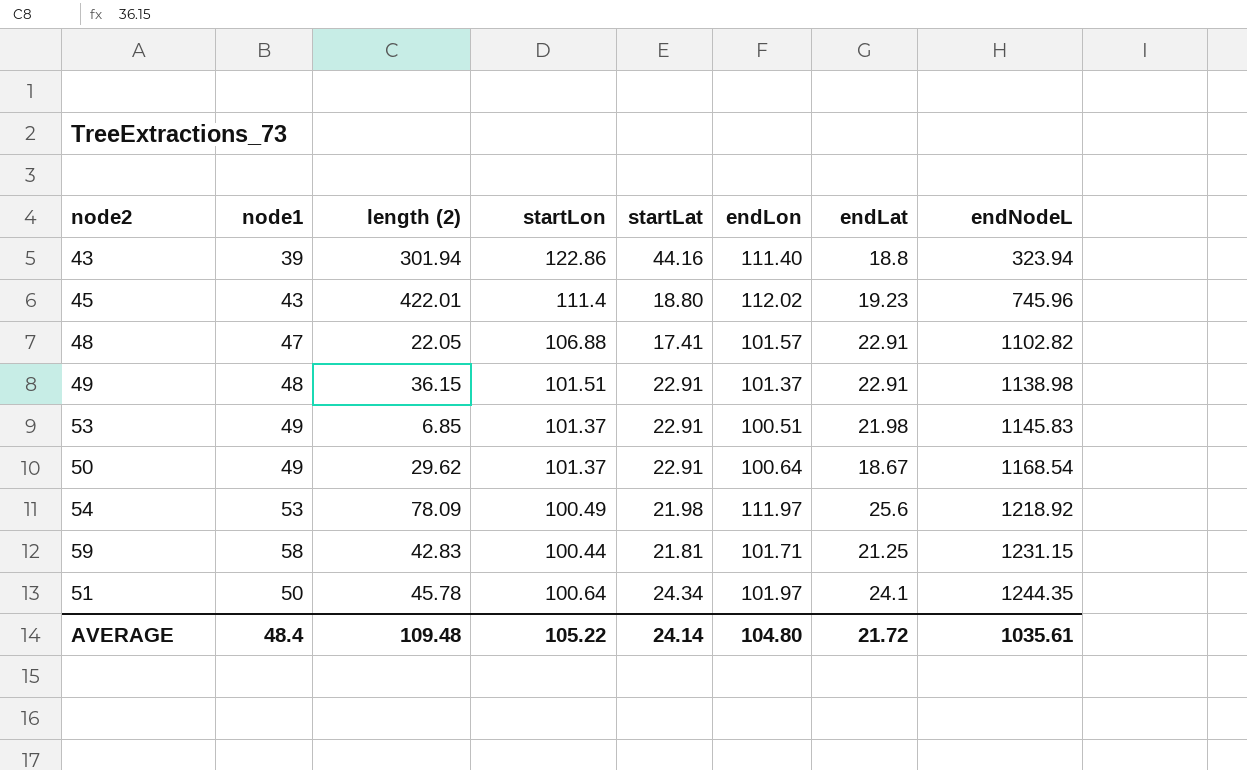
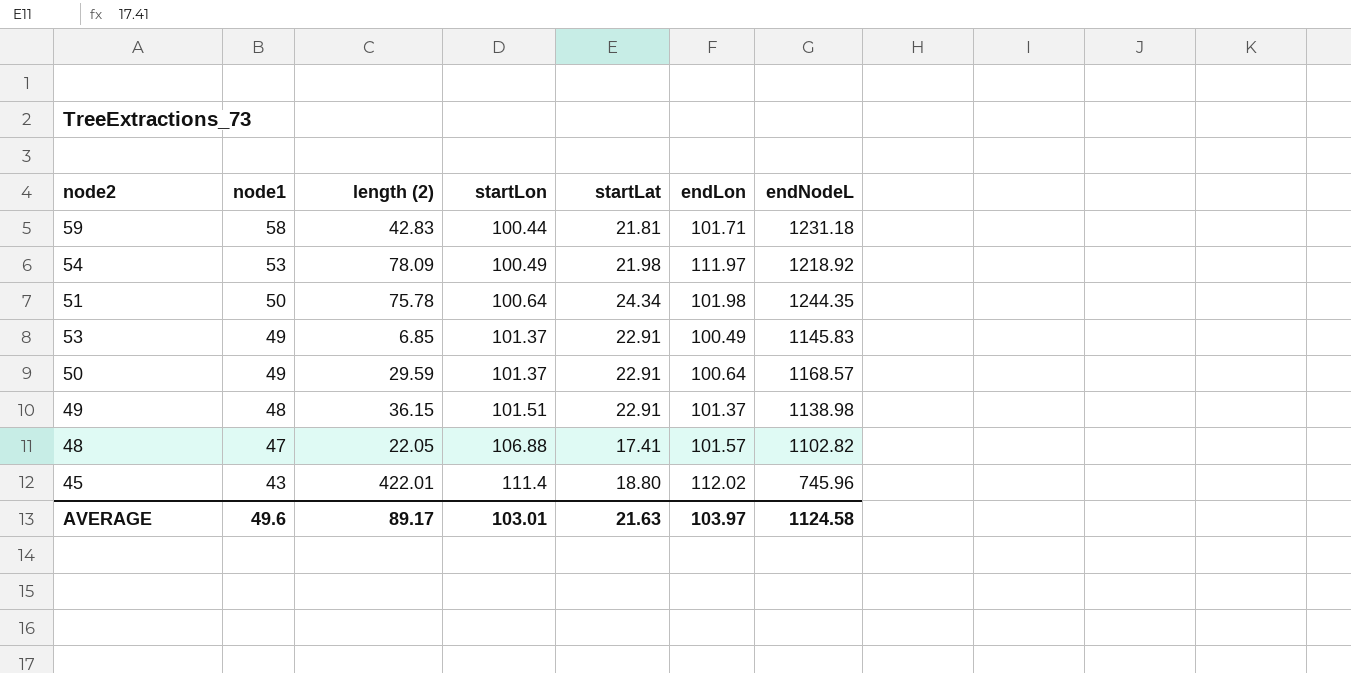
row order: endNodeL ascending -> node1 descending
column endLat | position: 7 -> none
row 43: 39 | 301.94 | 122.86 | 44.16 | 111.40 | 18.8 | 323.94 -> none
59 | endNodeL: 1231.15 -> 1231.18
51 | length (2): 45.78 -> 75.78
51 | endLon: 101.97 -> 101.98
53 | endLon: 100.51 -> 100.49
50 | length (2): 29.62 -> 29.59
50 | endNodeL: 1168.54 -> 1168.57
AVERAGE | node1: 48.4 -> 49.6
AVERAGE | length (2): 109.48 -> 89.17
AVERAGE | startLon: 105.22 -> 103.01
AVERAGE | startLat: 24.14 -> 21.63
AVERAGE | endLon: 104.80 -> 103.97
AVERAGE | endNodeL: 1035.61 -> 1124.58

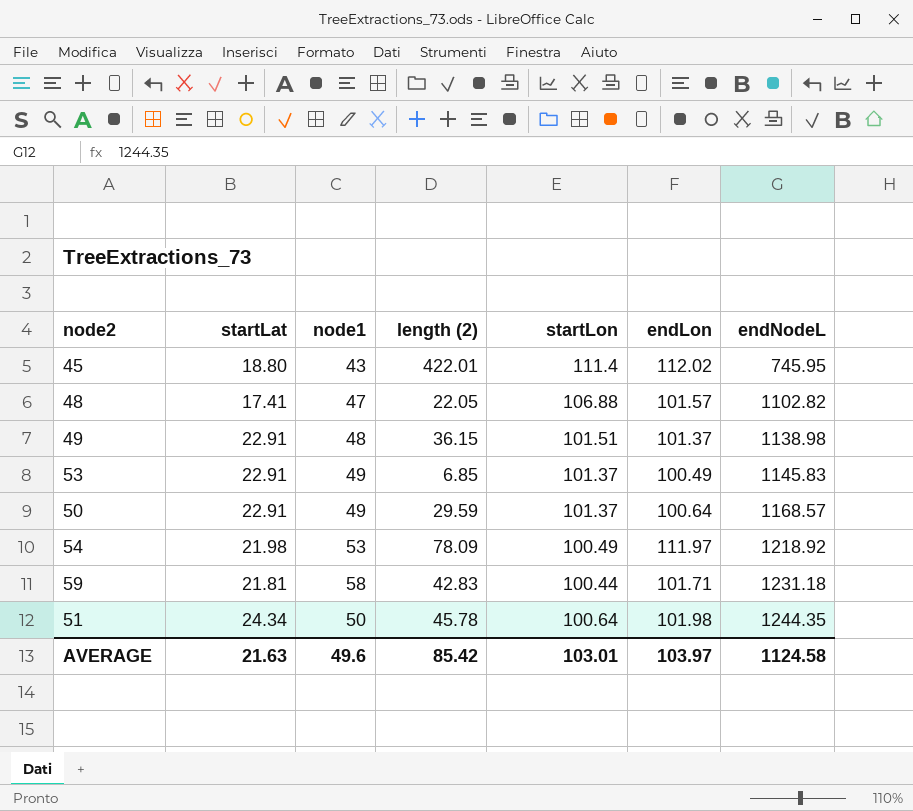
row order: node1 descending -> endNodeL ascending
column startLat | position: 5 -> 2
45 | endNodeL: 745.96 -> 745.95
51 | length (2): 75.78 -> 45.78
AVERAGE | length (2): 89.17 -> 85.42

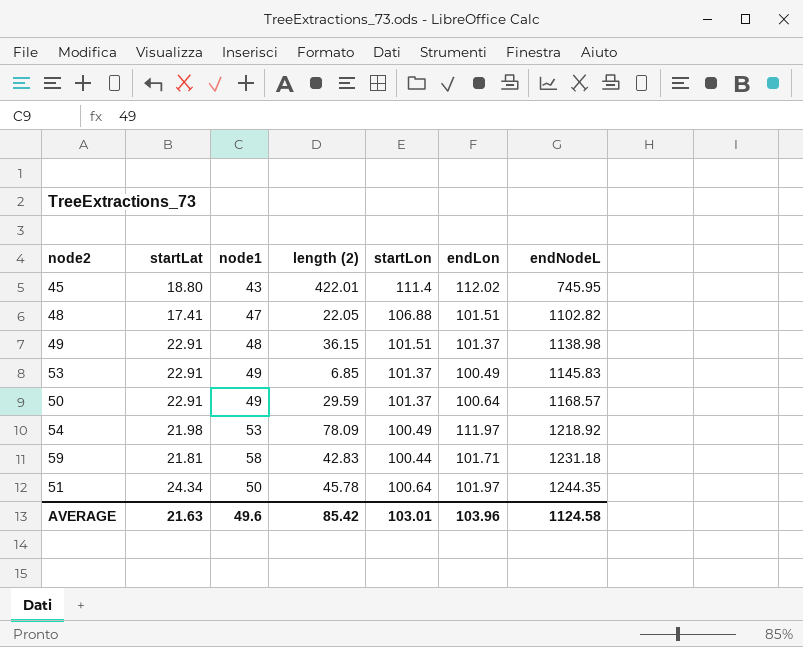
48 | endLon: 101.57 -> 101.51
51 | endLon: 101.98 -> 101.97
AVERAGE | endLon: 103.97 -> 103.96

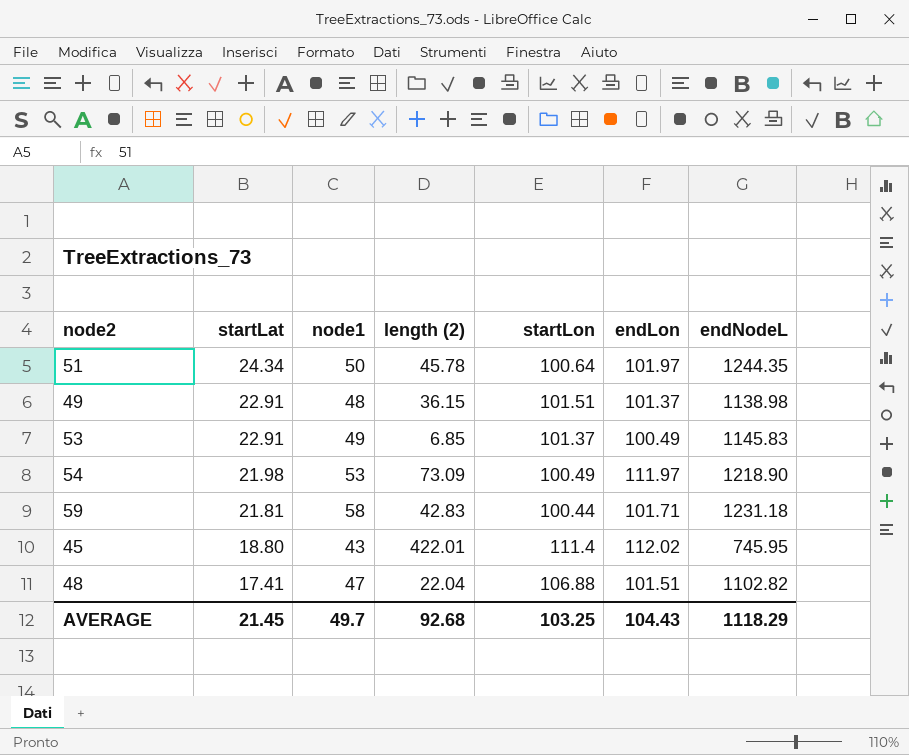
row order: endNodeL ascending -> startLat descending
row 50: 22.91 | 49 | 29.59 | 101.37 | 100.64 | 1168.57 -> none
54 | length (2): 78.09 -> 73.09
54 | endNodeL: 1218.92 -> 1218.90
48 | length (2): 22.05 -> 22.04
AVERAGE | startLat: 21.63 -> 21.45
AVERAGE | node1: 49.6 -> 49.7
AVERAGE | length (2): 85.42 -> 92.68
AVERAGE | startLon: 103.01 -> 103.25
AVERAGE | endLon: 103.96 -> 104.43
AVERAGE | endNodeL: 1124.58 -> 1118.29

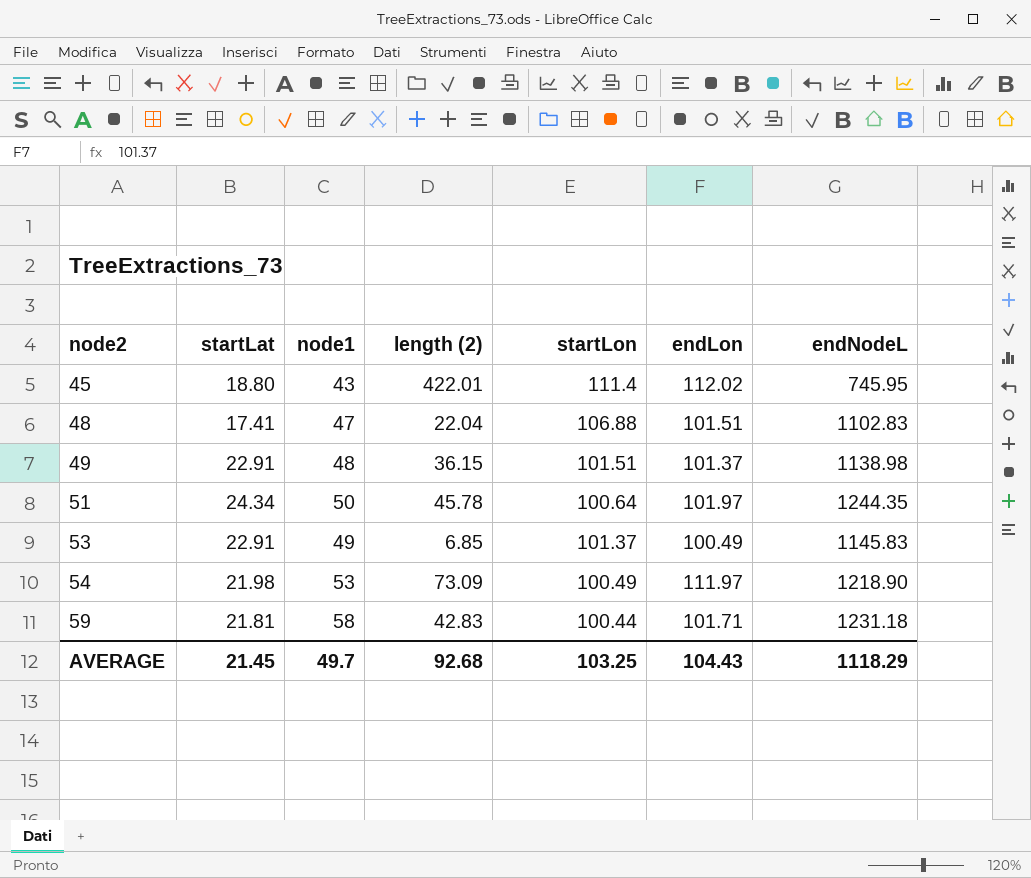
row order: startLat descending -> node2 ascending
48 | endNodeL: 1102.82 -> 1102.83

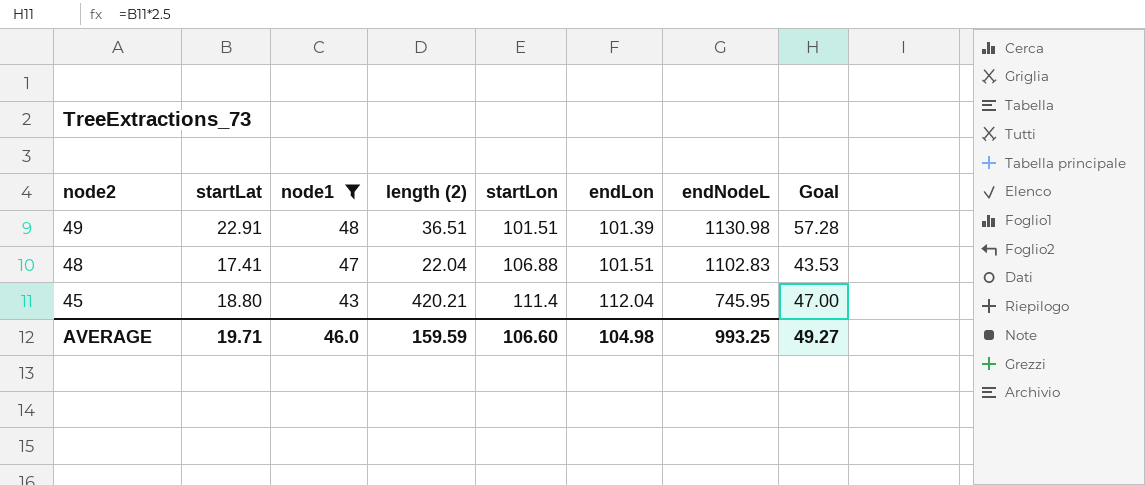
filter: none -> node1 <= 48
row order: node2 ascending -> node2 descending
column Goal | formula: none -> [startLat] * 2.5
49 | length (2): 36.15 -> 36.51
49 | endLon: 101.37 -> 101.39
49 | endNodeL: 1138.98 -> 1130.98
45 | length (2): 422.01 -> 420.21
45 | endLon: 112.02 -> 112.04
AVERAGE | startLat: 21.45 -> 19.71
AVERAGE | node1: 49.7 -> 46.0
AVERAGE | length (2): 92.68 -> 159.59
AVERAGE | startLon: 103.25 -> 106.60
AVERAGE | endLon: 104.43 -> 104.98
AVERAGE | endNodeL: 1118.29 -> 993.25

